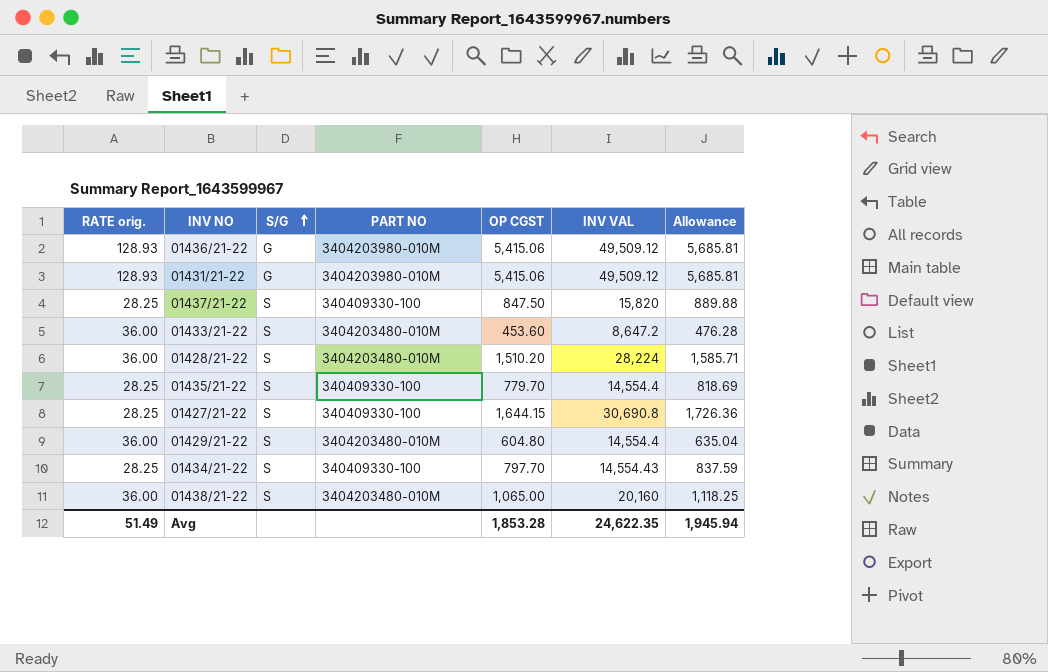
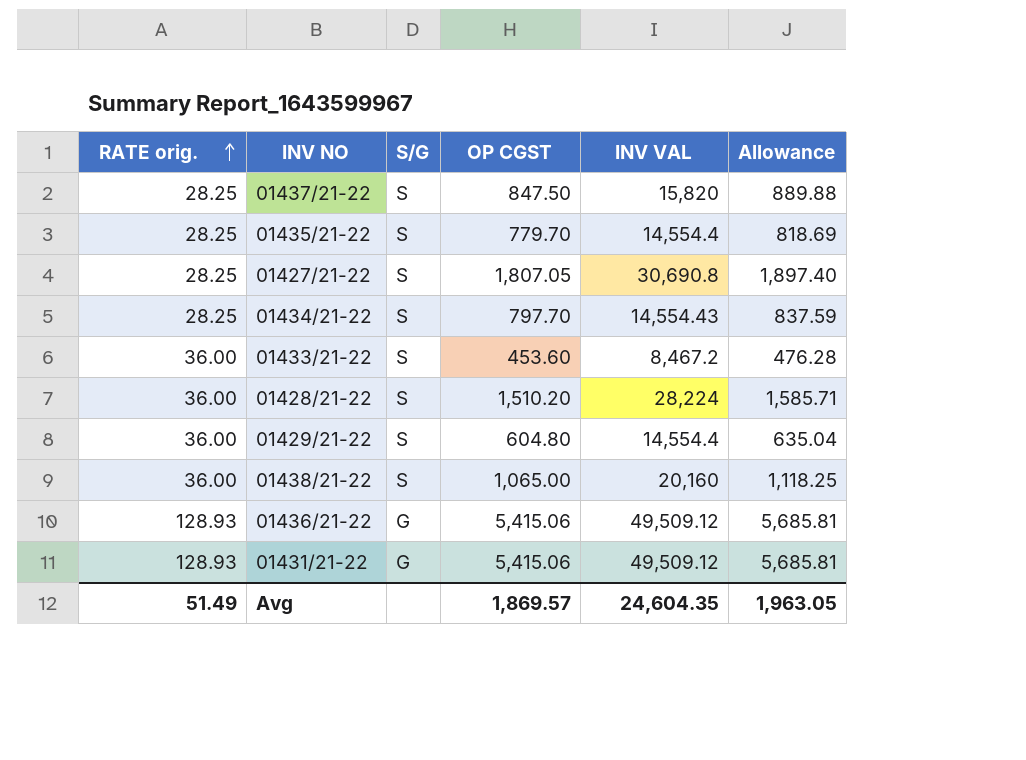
row order: S/G ascending -> RATE orig. ascending
column PART NO | position: 4 -> none
01427/21-22 | OP CGST: 1,644.15 -> 1,807.05
01427/21-22 | Allowance: 1,726.36 -> 1,897.40
01433/21-22 | INV VAL: 8,647.2 -> 8,467.2
Avg | OP CGST: 1,853.28 -> 1,869.57
Avg | INV VAL: 24,622.35 -> 24,604.35
Avg | Allowance: 1,945.94 -> 1,963.05

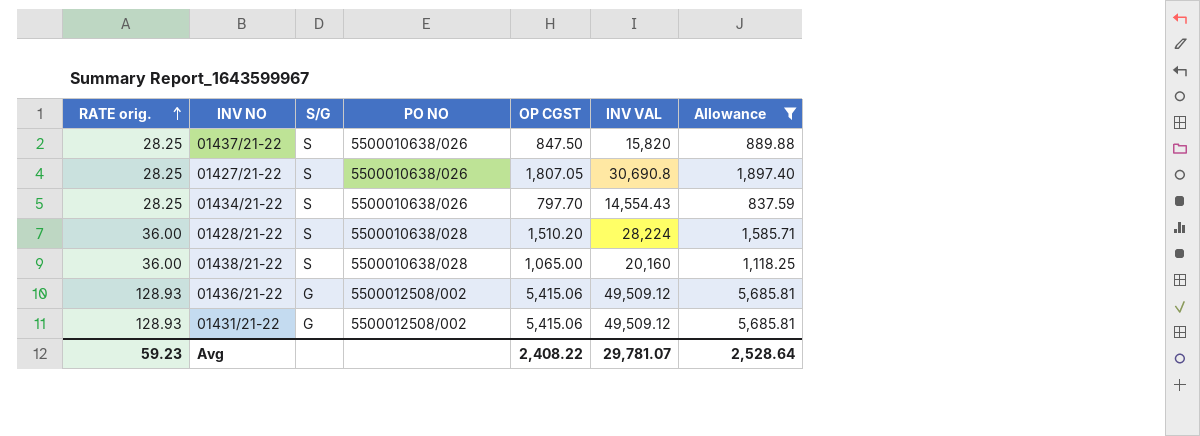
filter: none -> Allowance >= 837.59
column PO NO | position: none -> 4
Avg | RATE orig.: 51.49 -> 59.23
Avg | OP CGST: 1,869.57 -> 2,408.22
Avg | INV VAL: 24,604.35 -> 29,781.07
Avg | Allowance: 1,963.05 -> 2,528.64

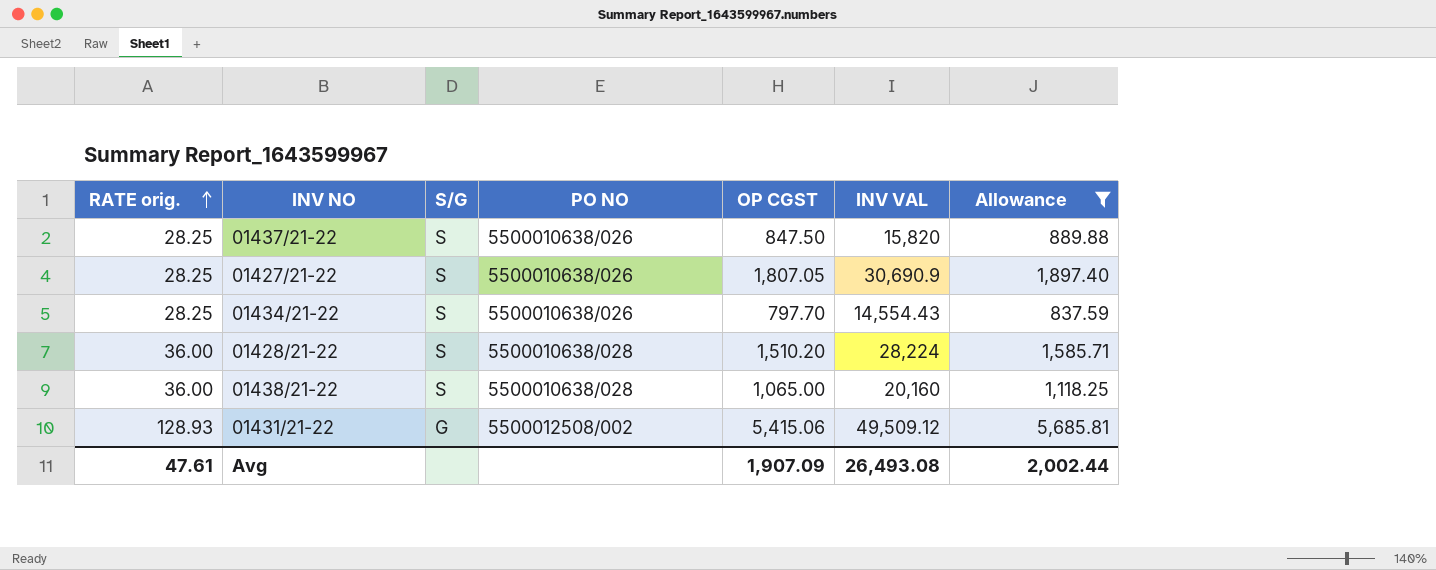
row 01436/21-22: 128.93 | G | 5500012508/002 | 5,415.06 | 49,509.12 | 5,685.81 -> none
01427/21-22 | INV VAL: 30,690.8 -> 30,690.9
Avg | RATE orig.: 59.23 -> 47.61
Avg | OP CGST: 2,408.22 -> 1,907.09
Avg | INV VAL: 29,781.07 -> 26,493.08
Avg | Allowance: 2,528.64 -> 2,002.44

